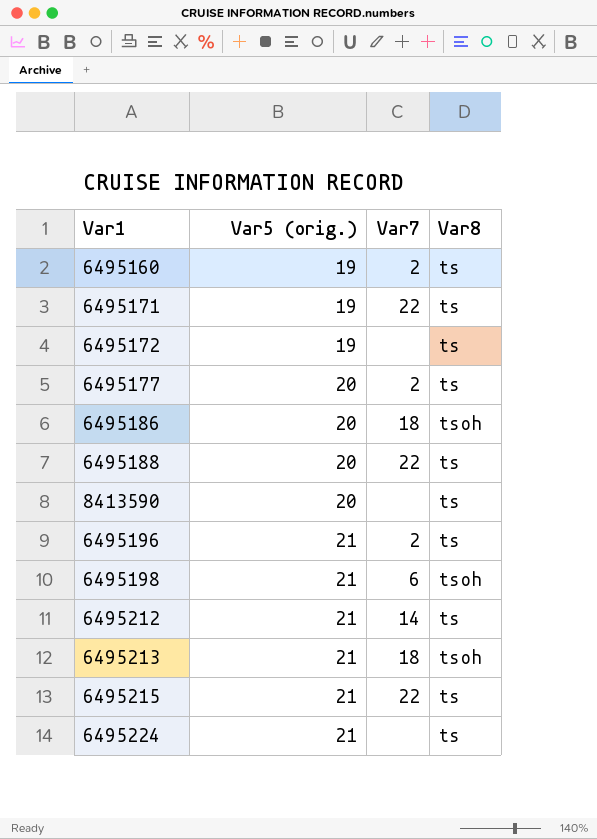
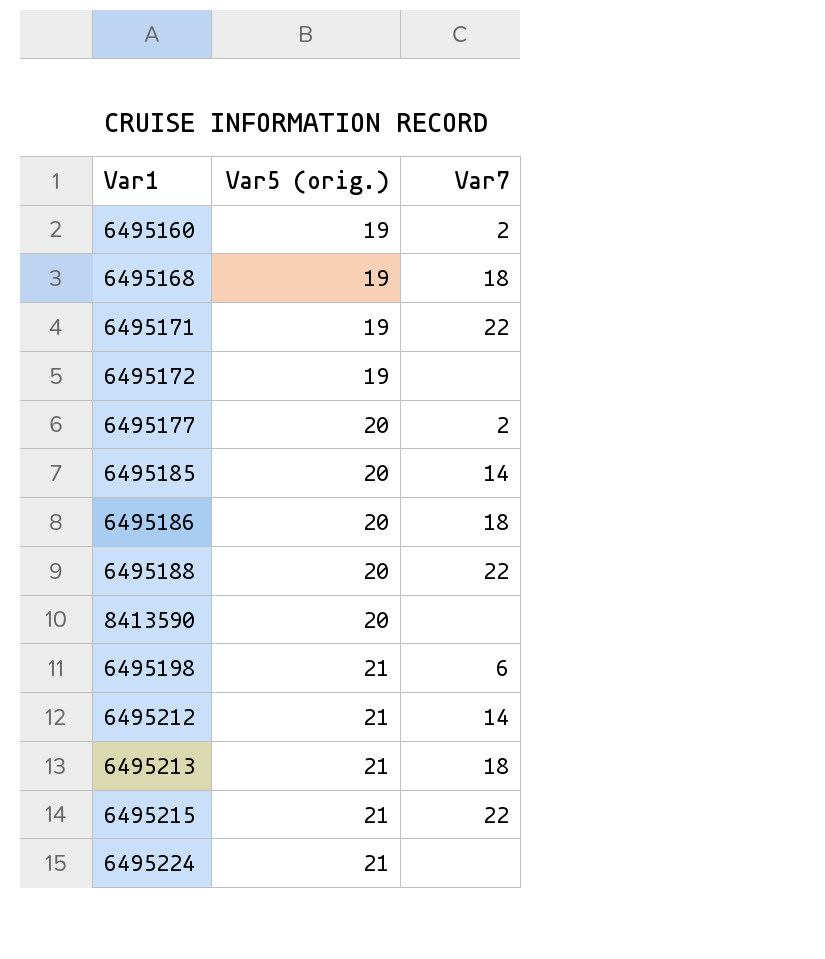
column Var8 | position: 4 -> none
row 6495196: 21 | 2 | ts -> none
row 6495168: none -> 19 | 18
row 6495185: none -> 20 | 14

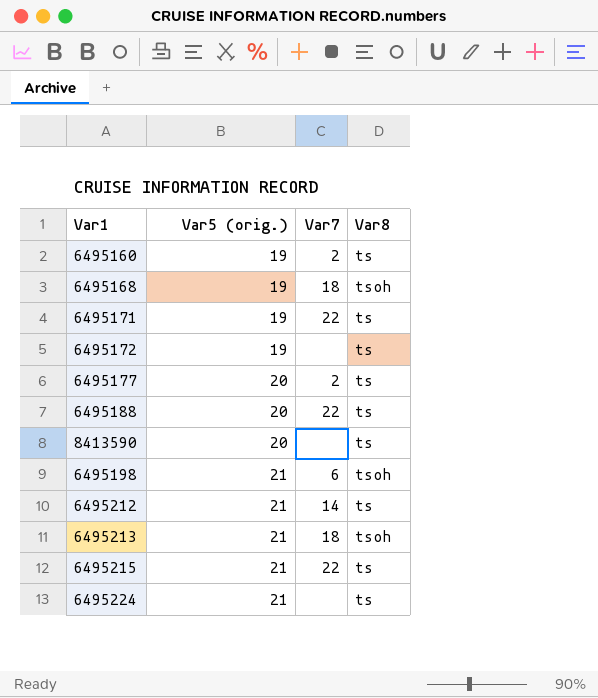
column Var8 | position: none -> 4
row 6495185: 20 | 14 -> none
row 6495186: 20 | 18 -> none

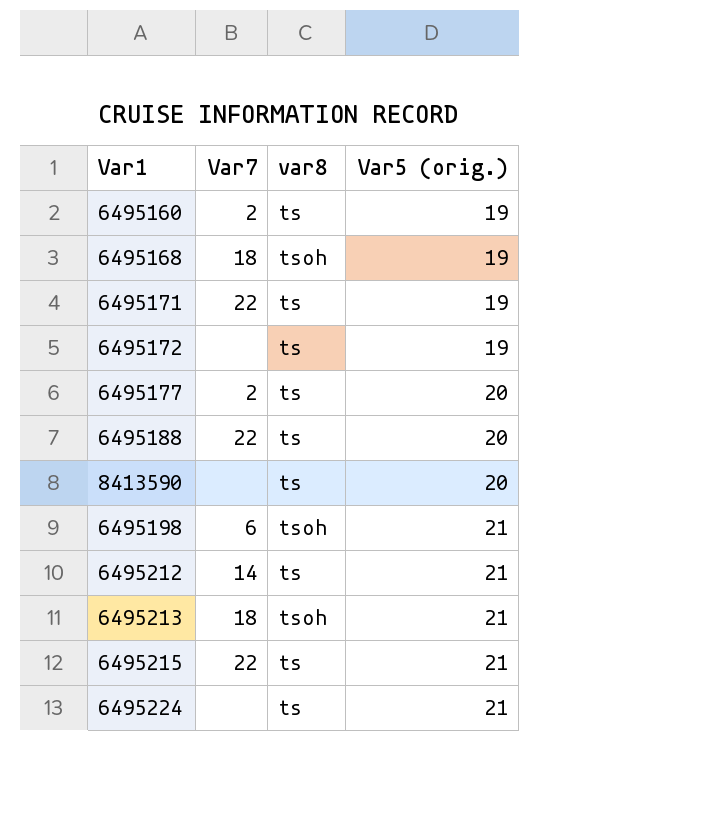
column name: Var8 -> var8
column Var5 (orig.) | position: 2 -> 4

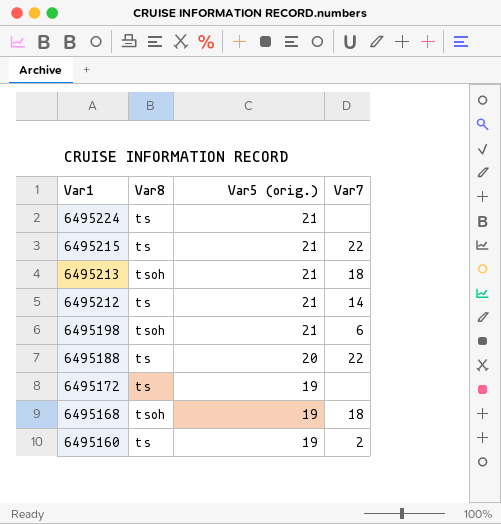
row order: Var5 (orig.) ascending -> Var1 descending
column name: var8 -> Var8
column Var7 | position: 2 -> 4
row 6495171: 22 | ts | 19 -> none
row 6495177: 2 | ts | 20 -> none
row 8413590: none | ts | 20 -> none

